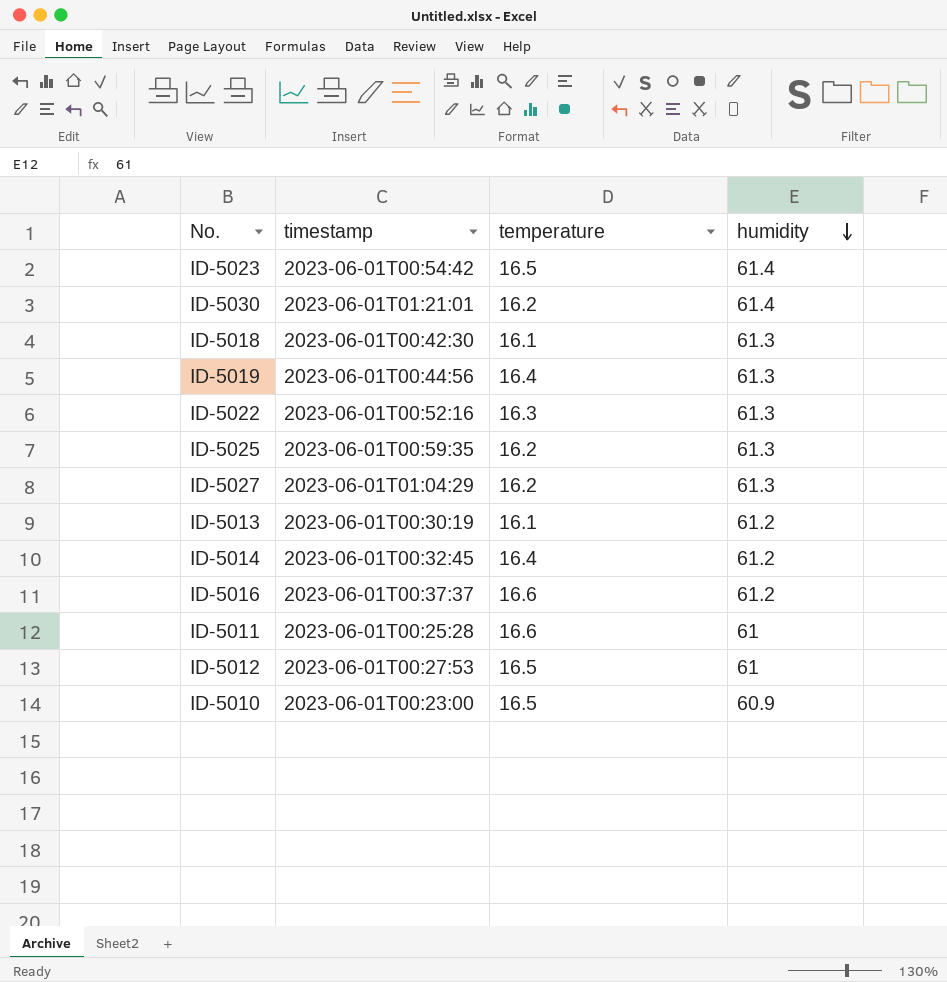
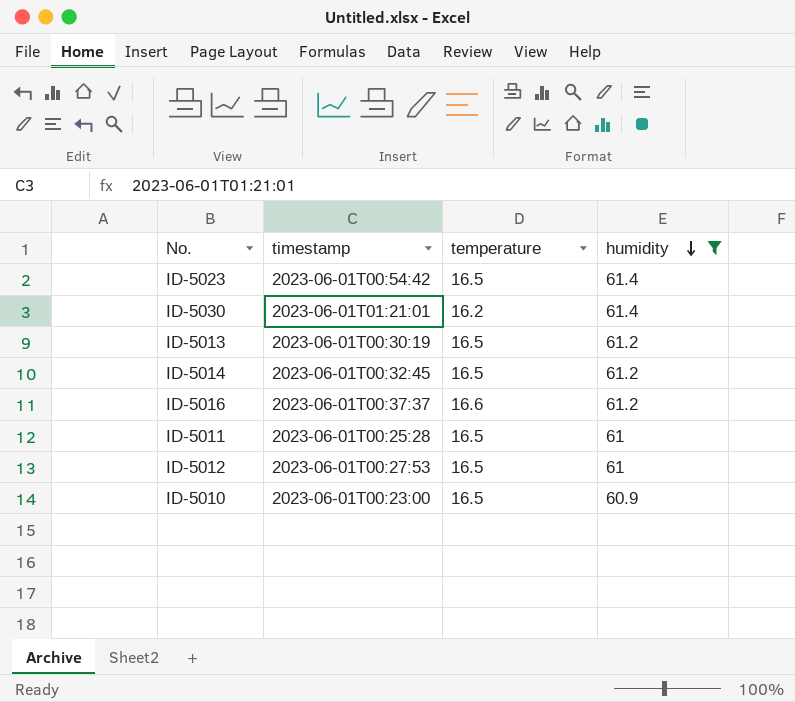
filter: none -> humidity != 61.3
ID-5013 | temperature: 16.1 -> 16.5
ID-5014 | temperature: 16.4 -> 16.5
ID-5011 | temperature: 16.6 -> 16.5

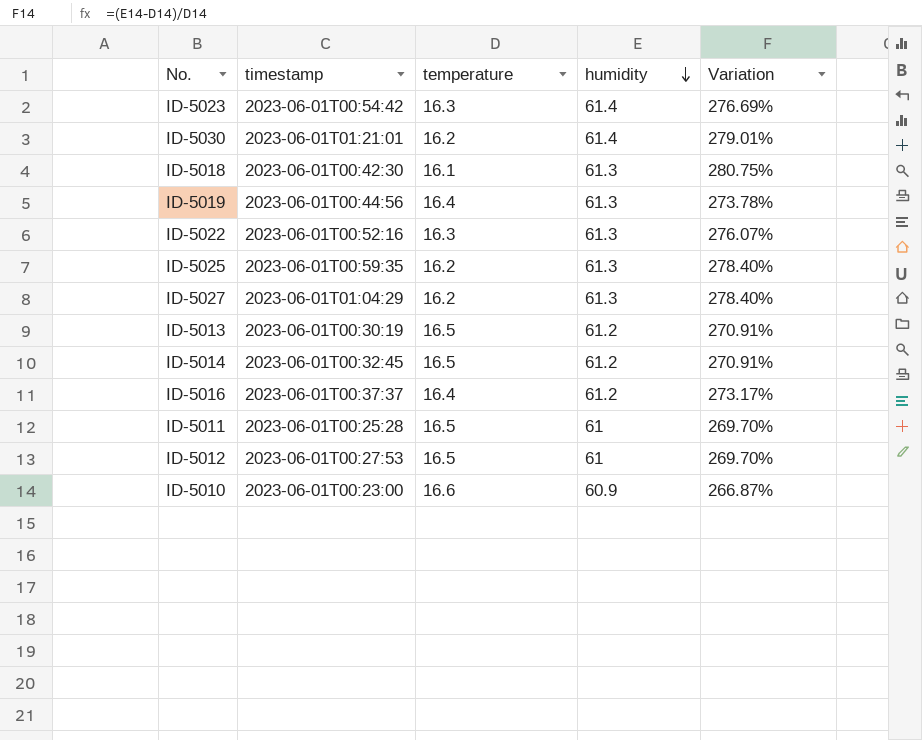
filter: humidity != 61.3 -> none
column Variation | formula: none -> ([humidity] - [temperature]) / [temperature]
ID-5023 | temperature: 16.5 -> 16.3
ID-5016 | temperature: 16.6 -> 16.4
ID-5010 | temperature: 16.5 -> 16.6

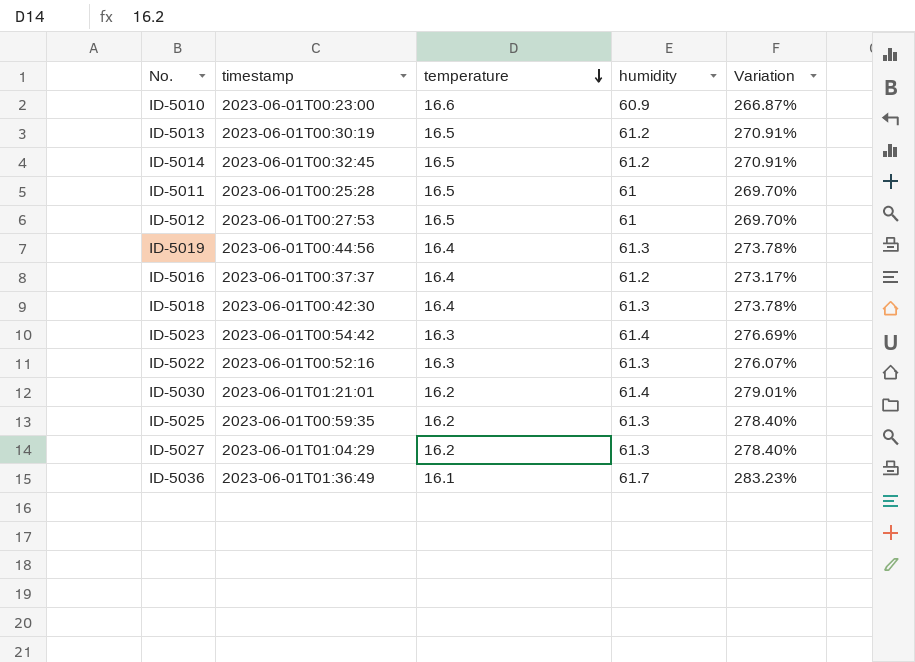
row order: humidity descending -> temperature descending
ID-5018 | temperature: 16.1 -> 16.4
ID-5018 | Variation: 280.75% -> 273.78%
row ID-5036: none -> 2023-06-01T01:36:49 | 16.1 | 61.7 | 283.23%

